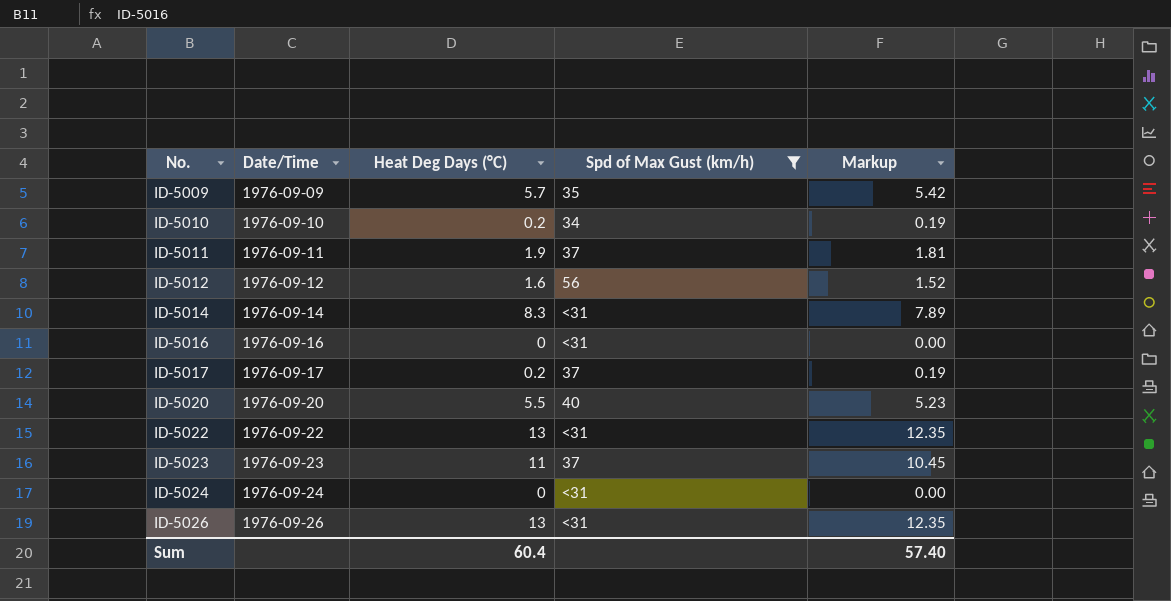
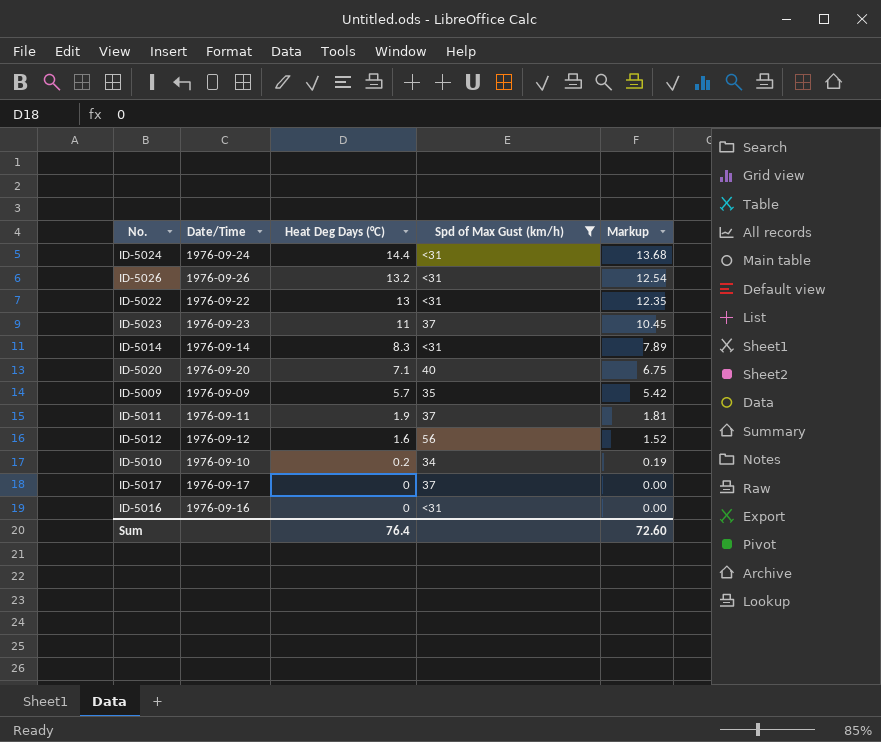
row order: No. ascending -> Heat Deg Days (°C) descending
ID-5024 | Heat Deg Days (°C): 0 -> 14.4
ID-5024 | Markup: 0.00 -> 13.68
ID-5026 | Heat Deg Days (°C): 13 -> 13.2
ID-5026 | Markup: 12.35 -> 12.54
ID-5020 | Heat Deg Days (°C): 5.5 -> 7.1
ID-5020 | Markup: 5.23 -> 6.75
ID-5017 | Heat Deg Days (°C): 0.2 -> 0
ID-5017 | Markup: 0.19 -> 0.00
Sum | Heat Deg Days (°C): 60.4 -> 76.4
Sum | Markup: 57.40 -> 72.60

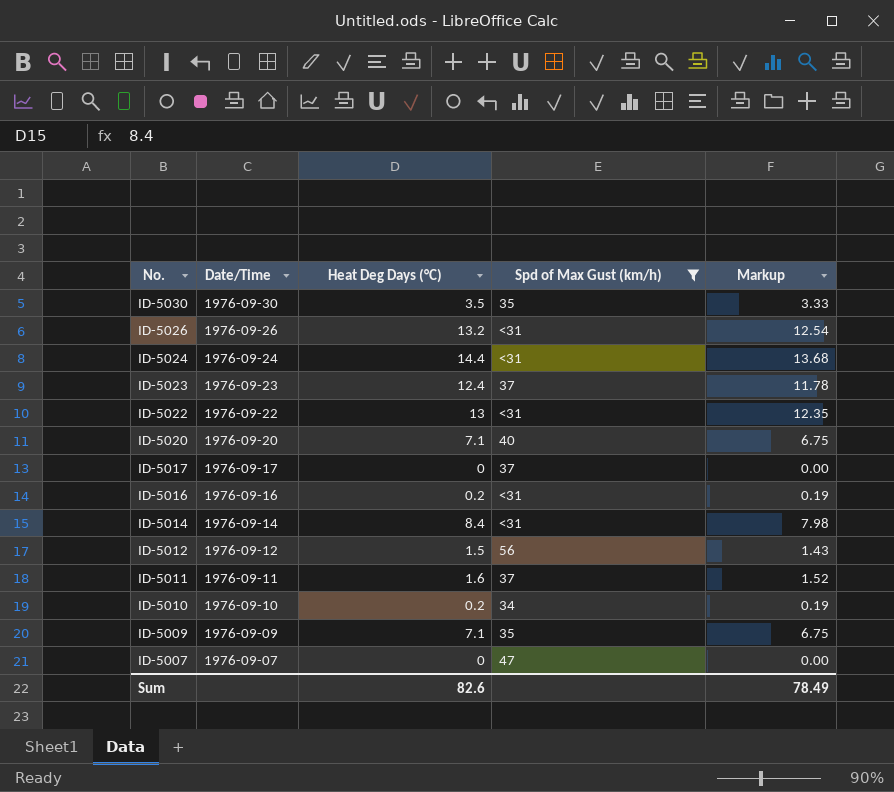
row order: Heat Deg Days (°C) descending -> No. descending
row ID-5030: none -> 1976-09-30 | 3.5 | 35 | 3.33
ID-5023 | Heat Deg Days (°C): 11 -> 12.4
ID-5023 | Markup: 10.45 -> 11.78
ID-5016 | Heat Deg Days (°C): 0 -> 0.2
ID-5016 | Markup: 0.00 -> 0.19
ID-5014 | Heat Deg Days (°C): 8.3 -> 8.4
ID-5014 | Markup: 7.89 -> 7.98
ID-5012 | Heat Deg Days (°C): 1.6 -> 1.5
ID-5012 | Markup: 1.52 -> 1.43
ID-5011 | Heat Deg Days (°C): 1.9 -> 1.6
ID-5011 | Markup: 1.81 -> 1.52
ID-5009 | Heat Deg Days (°C): 5.7 -> 7.1
ID-5009 | Markup: 5.42 -> 6.75
row ID-5007: none -> 1976-09-07 | 0 | 47 | 0.00
Sum | Heat Deg Days (°C): 76.4 -> 82.6
Sum | Markup: 72.60 -> 78.49

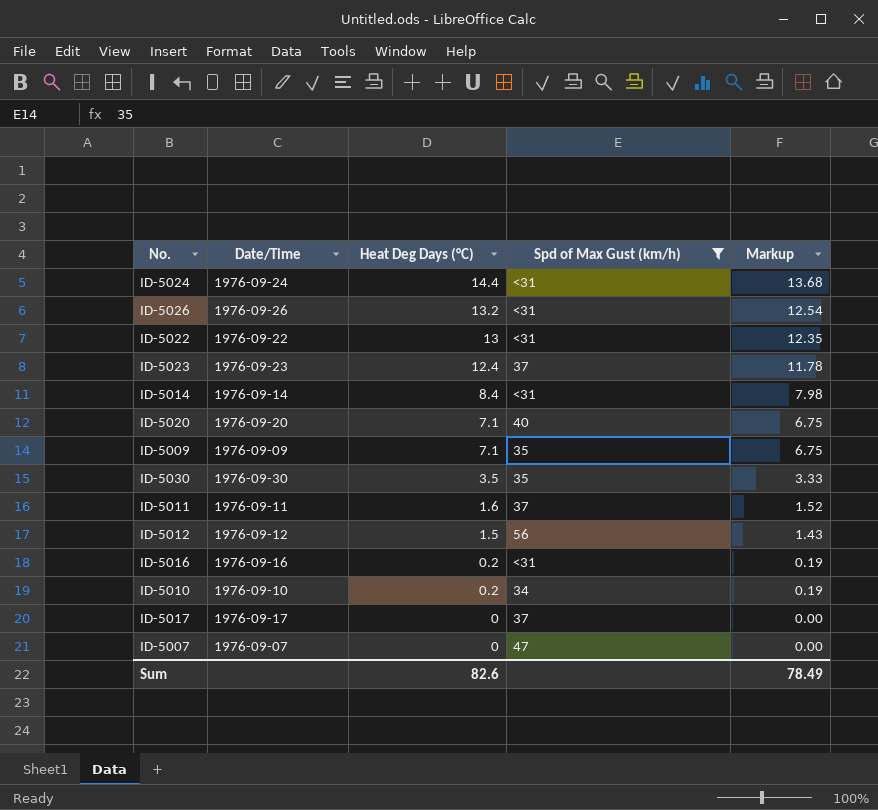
row order: No. descending -> Heat Deg Days (°C) descending

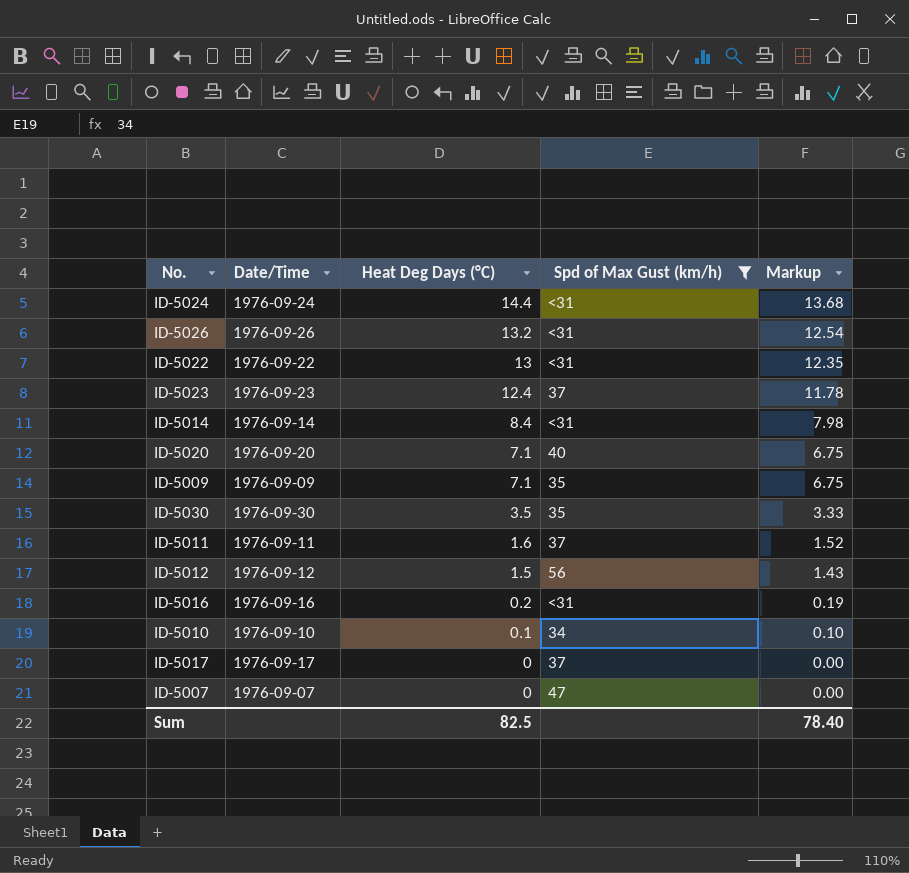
ID-5010 | Heat Deg Days (°C): 0.2 -> 0.1
ID-5010 | Markup: 0.19 -> 0.10
Sum | Heat Deg Days (°C): 82.6 -> 82.5
Sum | Markup: 78.49 -> 78.40

